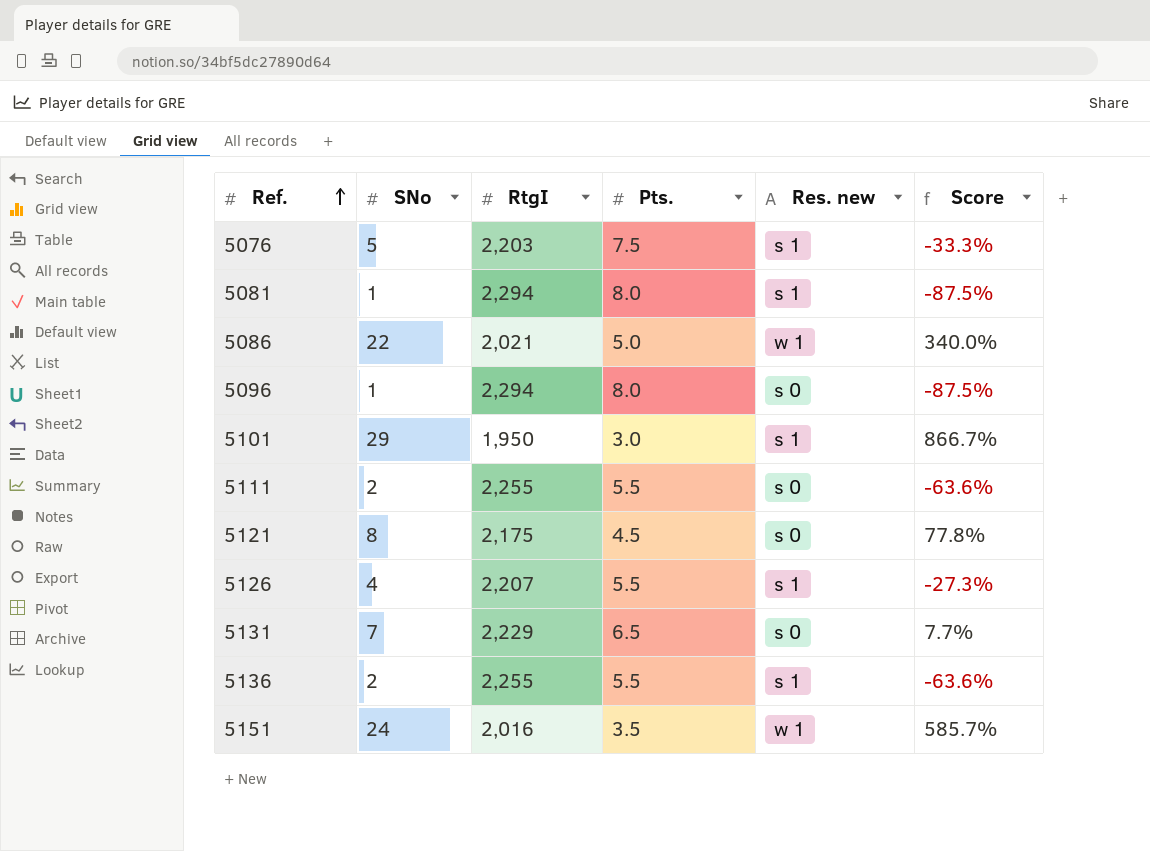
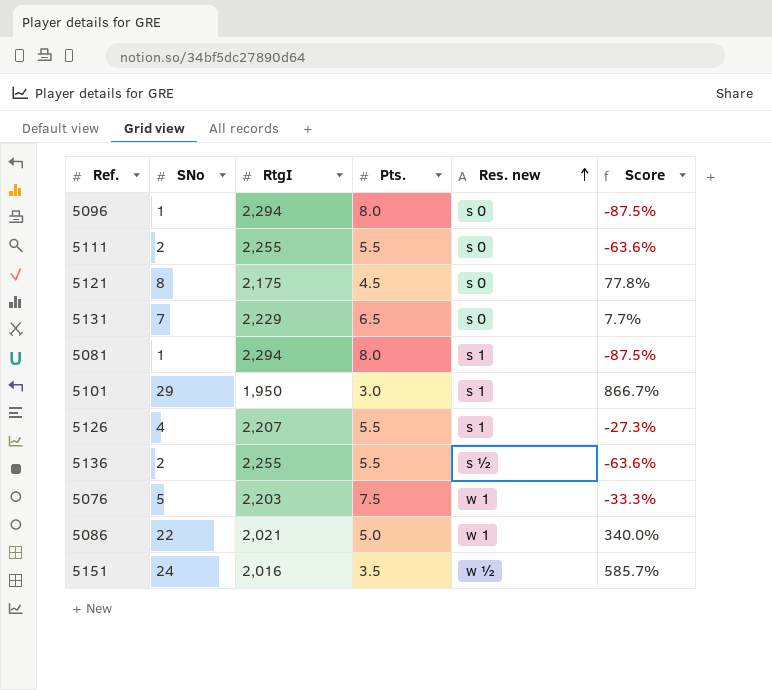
row order: Ref. ascending -> Res. new ascending
5136 | Res. new: s 1 -> s ½
5076 | Res. new: s 1 -> w 1
5151 | Res. new: w 1 -> w ½

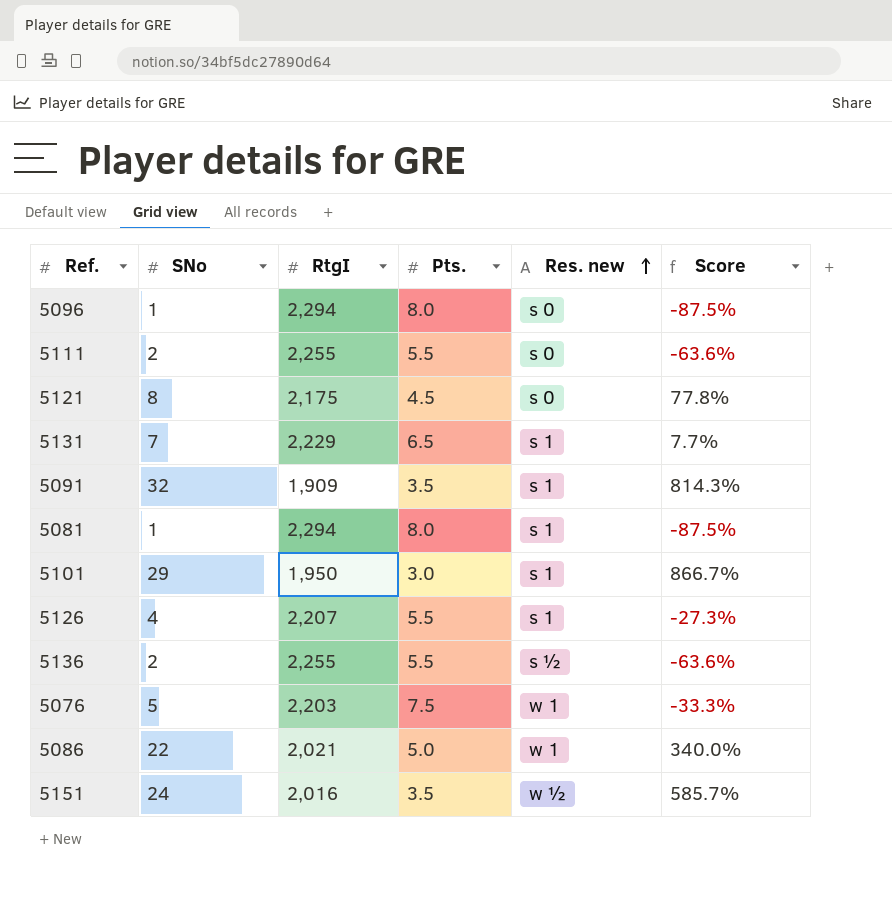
5131 | Res. new: s 0 -> s 1
row 5091: none -> 32 | 1,909 | 3.5 | s 1 | 814.3%

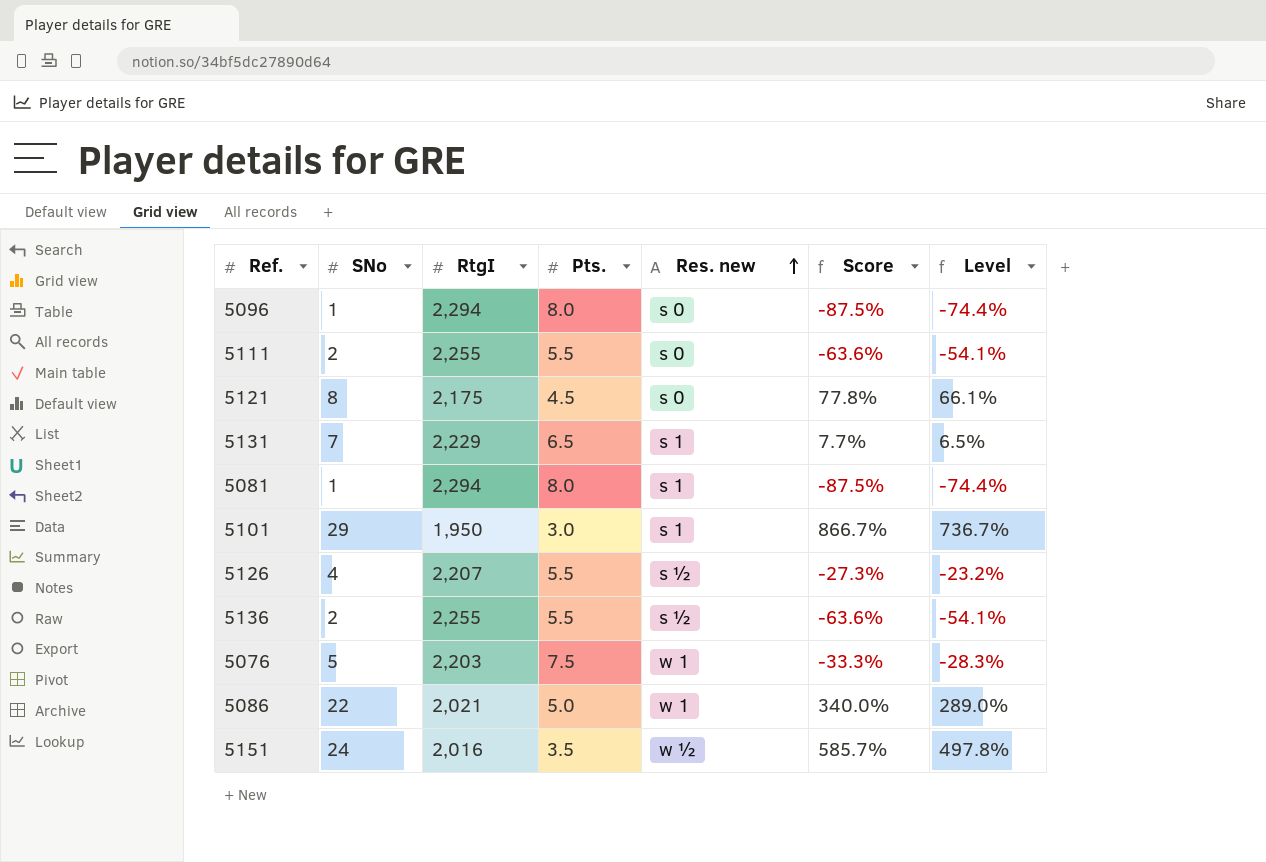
column Level | formula: none -> [Score] * 0.85
row 5091: 32 | 1,909 | 3.5 | s 1 | 814.3% -> none
5126 | Res. new: s 1 -> s ½

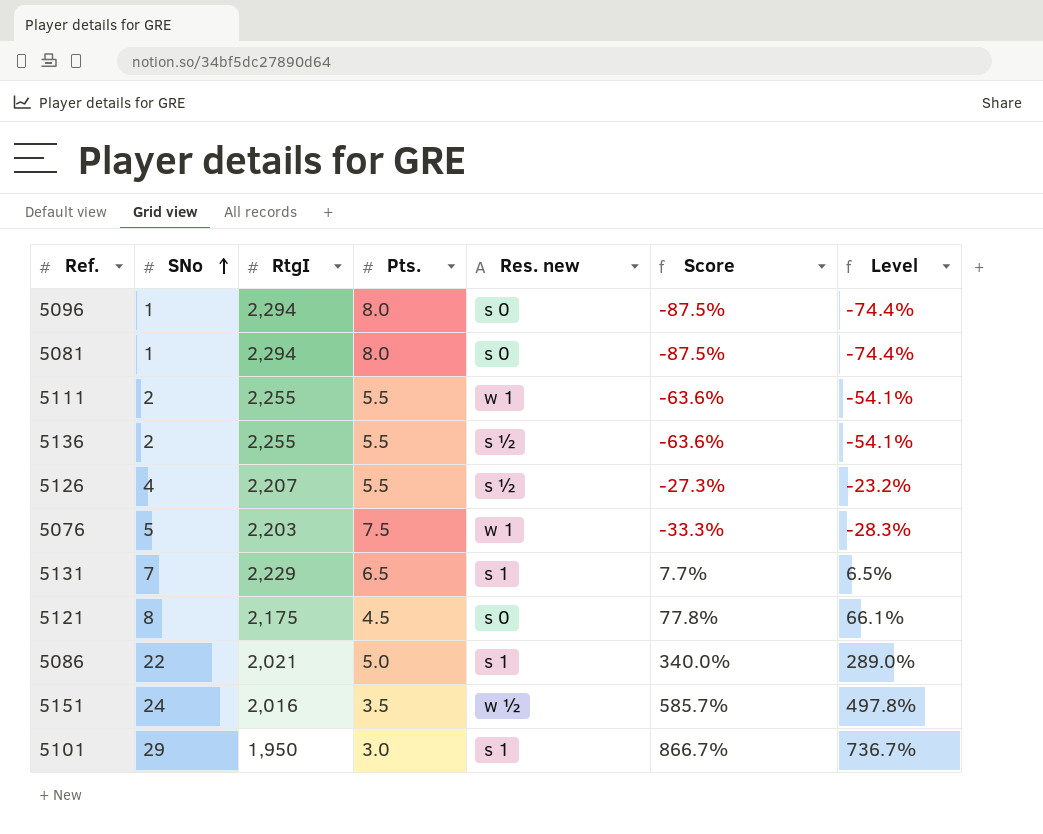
row order: Res. new ascending -> SNo ascending
5081 | Res. new: s 1 -> s 0
5111 | Res. new: s 0 -> w 1
5086 | Res. new: w 1 -> s 1

